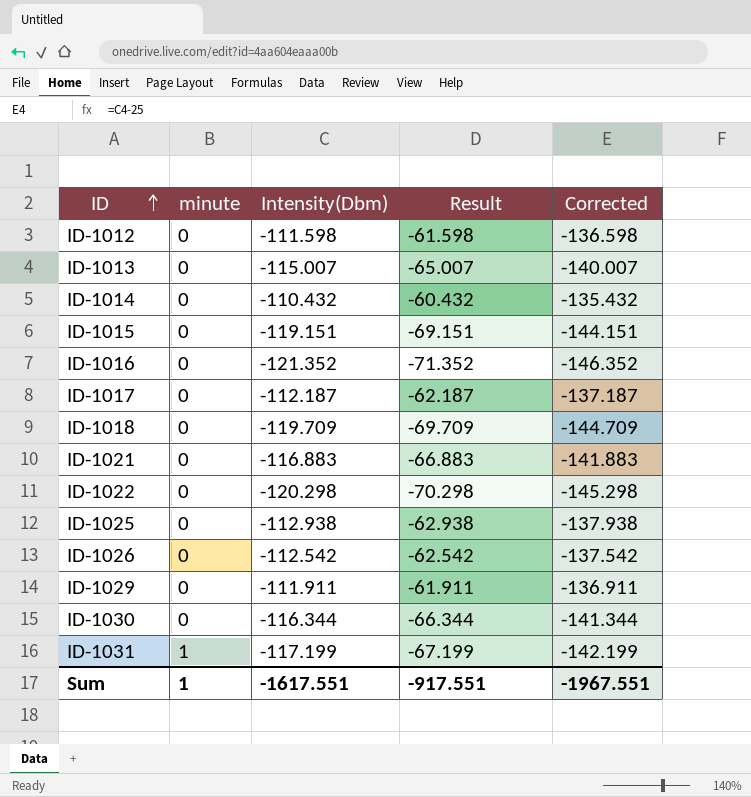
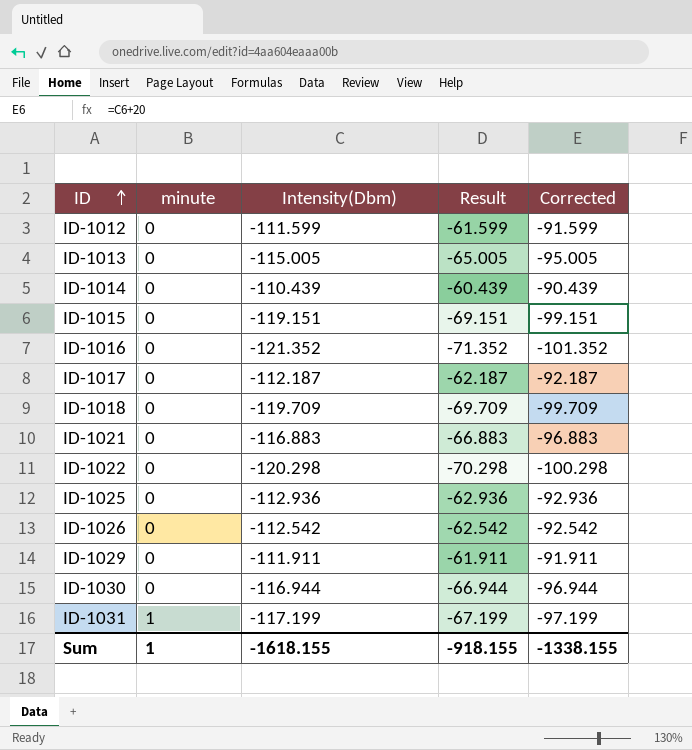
column Corrected | formula: [Intensity(Dbm)] - 25 -> [Intensity(Dbm)] + 20
ID-1012 | Intensity(Dbm): -111.598 -> -111.599
ID-1012 | Result: -61.598 -> -61.599
ID-1013 | Intensity(Dbm): -115.007 -> -115.005
ID-1013 | Result: -65.007 -> -65.005
ID-1014 | Intensity(Dbm): -110.432 -> -110.439
ID-1014 | Result: -60.432 -> -60.439
ID-1025 | Intensity(Dbm): -112.938 -> -112.936
ID-1025 | Result: -62.938 -> -62.936
ID-1030 | Intensity(Dbm): -116.344 -> -116.944
ID-1030 | Result: -66.344 -> -66.944
Sum | Intensity(Dbm): -1617.551 -> -1618.155
Sum | Result: -917.551 -> -918.155
Sum | Corrected: -1967.551 -> -1338.155

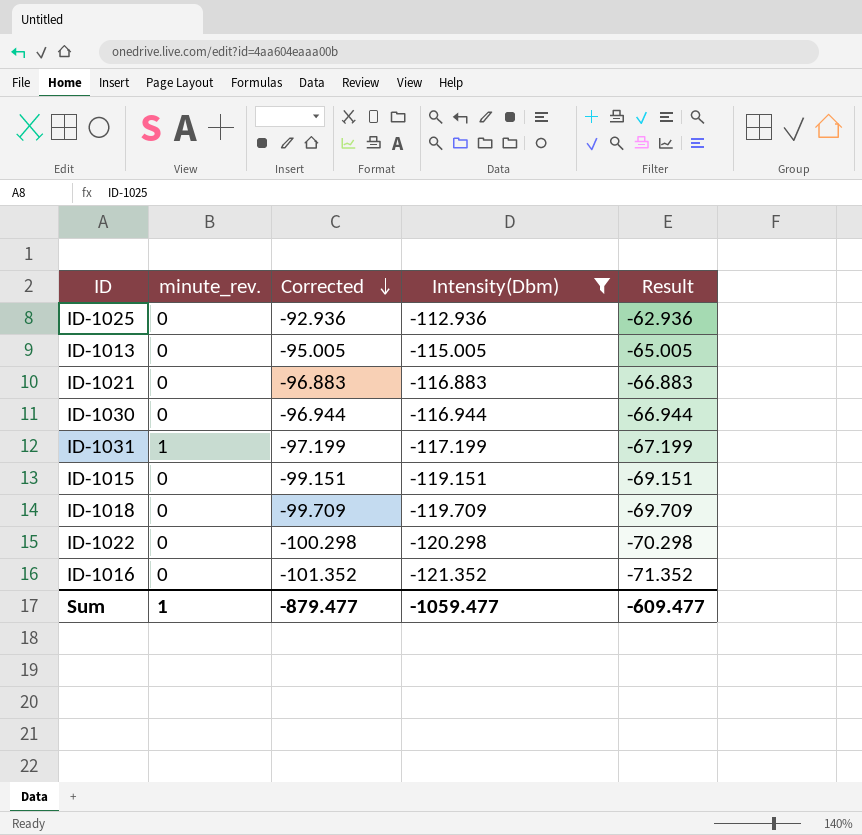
filter: none -> Intensity(Dbm) <= -112.936
row order: ID ascending -> Corrected descending
column name: minute -> minute_rev.
column Corrected | position: 5 -> 3
Sum | Corrected: -1338.155 -> -879.477
Sum | Intensity(Dbm): -1618.155 -> -1059.477
Sum | Result: -918.155 -> -609.477

